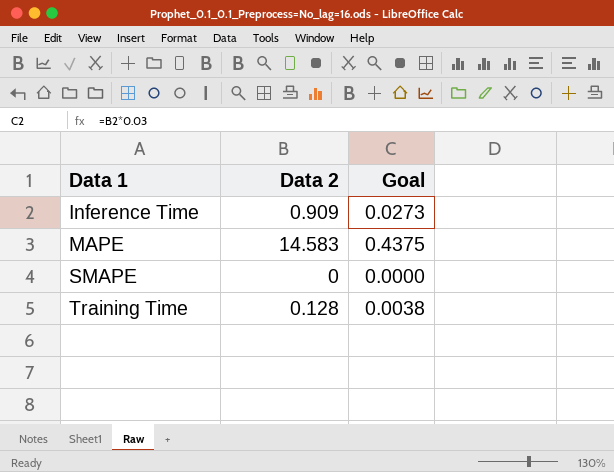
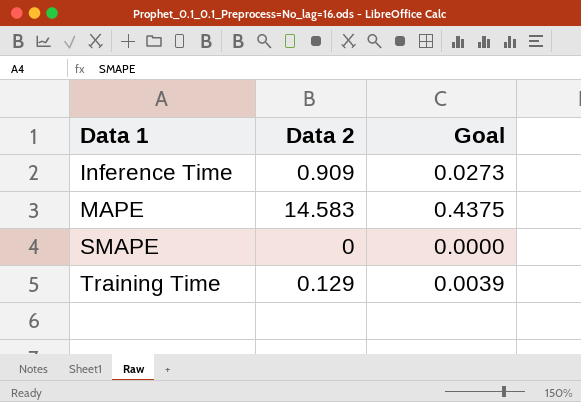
Training Time | Data 2: 0.128 -> 0.129
Training Time | Goal: 0.0038 -> 0.0039

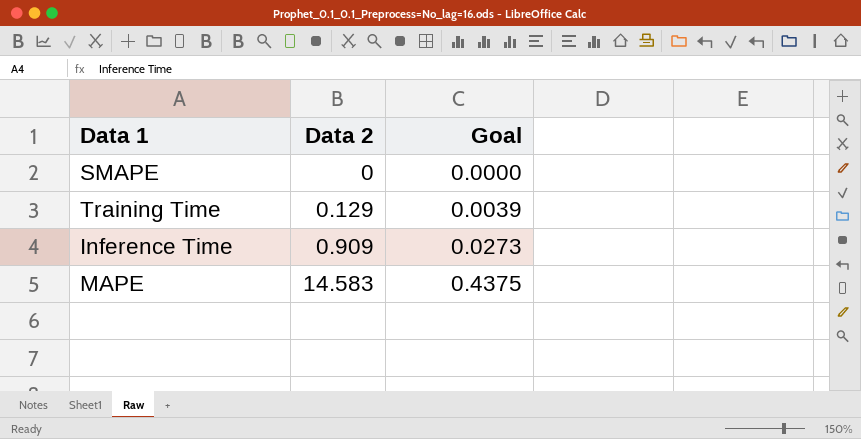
row order: Data 1 ascending -> Data 2 ascending

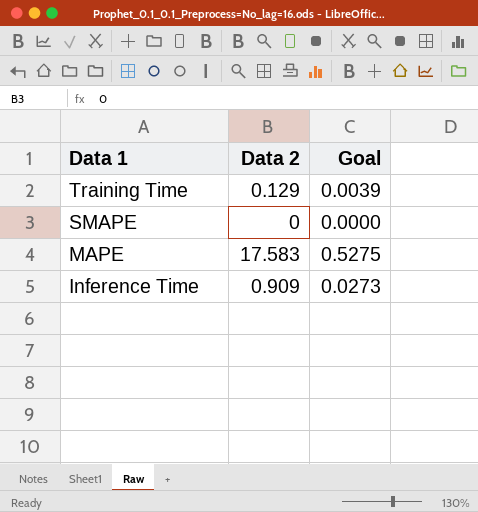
row order: Data 2 ascending -> Data 1 descending
MAPE | Data 2: 14.583 -> 17.583
MAPE | Goal: 0.4375 -> 0.5275

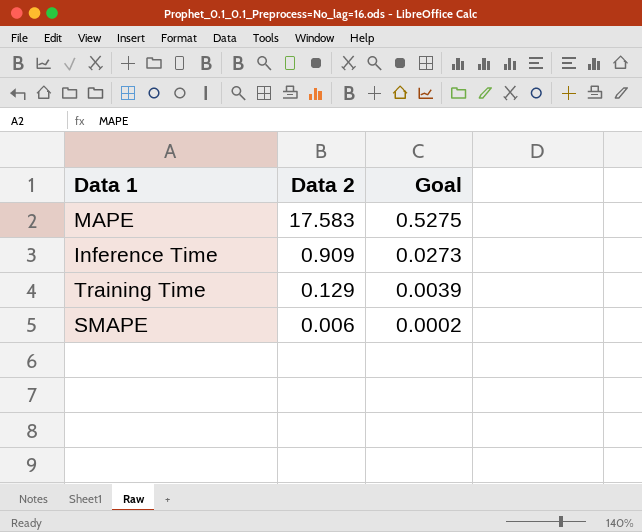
row order: Data 1 descending -> Data 2 descending
SMAPE | Data 2: 0 -> 0.006
SMAPE | Goal: 0.0000 -> 0.0002

